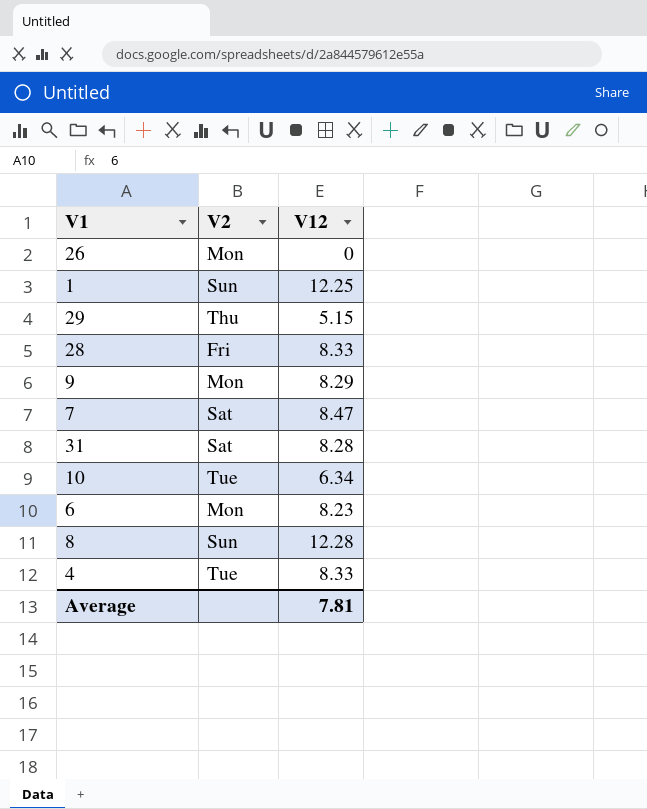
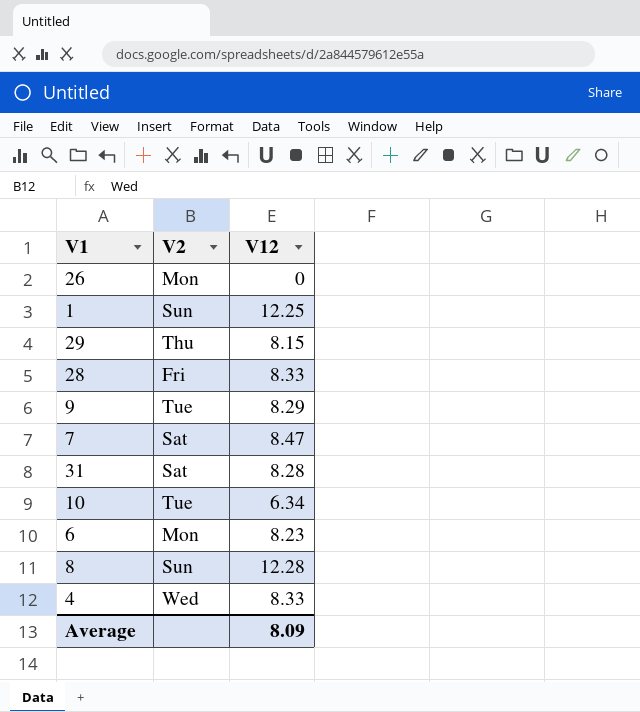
29 | V12: 5.15 -> 8.15
9 | V2: Mon -> Tue
4 | V2: Tue -> Wed
Average | V12: 7.81 -> 8.09

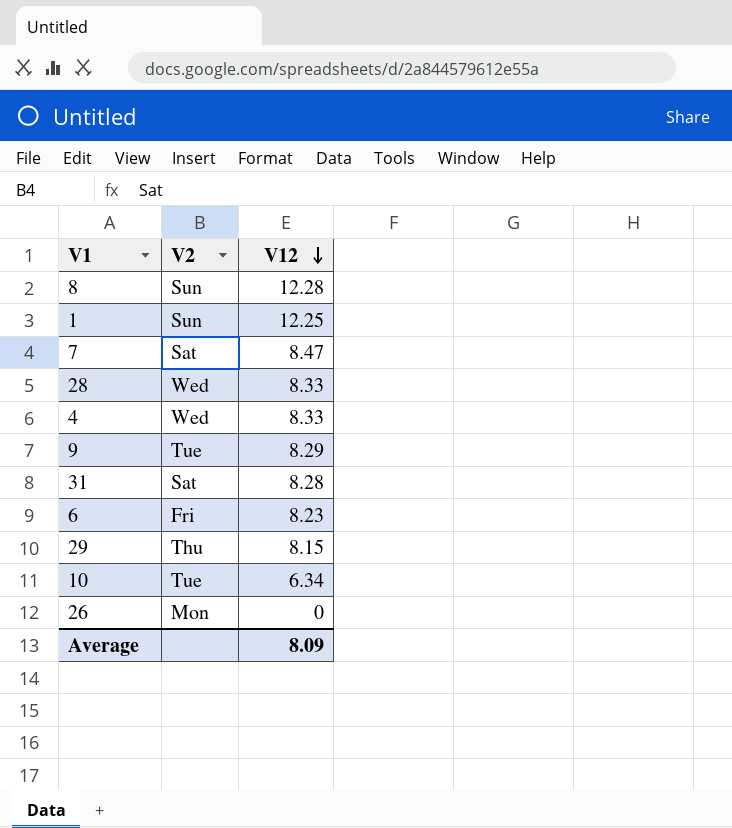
row order: none -> V12 descending
28 | V2: Fri -> Wed
6 | V2: Mon -> Fri

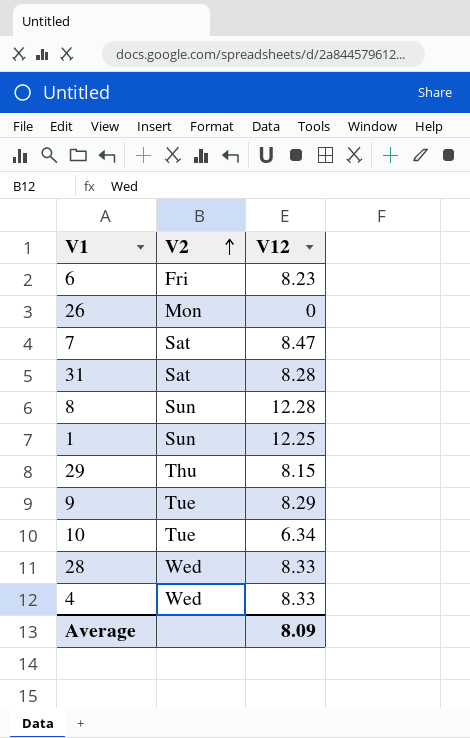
row order: V12 descending -> V2 ascending

